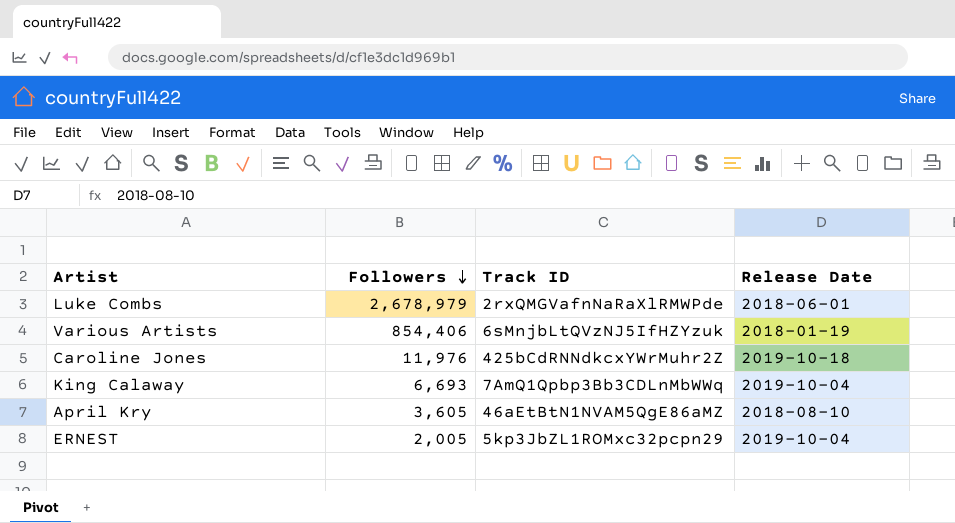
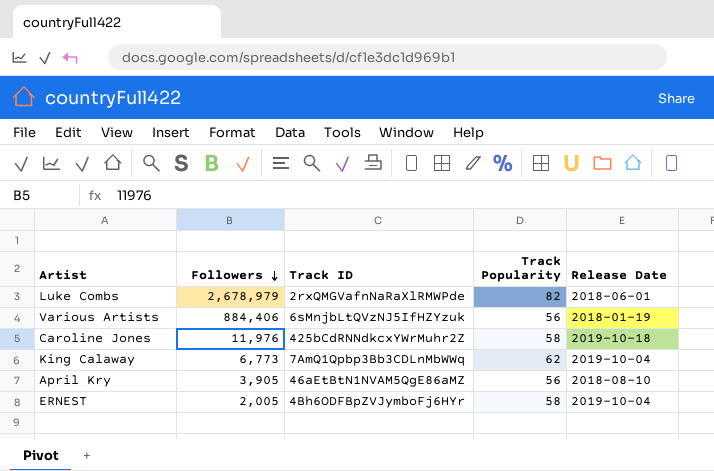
column Track Popularity | position: none -> 4
Various Artists | Followers: 854,406 -> 884,406
King Calaway | Followers: 6,693 -> 6,773
April Kry | Followers: 3,605 -> 3,905
ERNEST | Track ID: 5kp3JbZL1ROMxc32pcpn29 -> 4Bh6ODFBpZVJymboFj6HYr

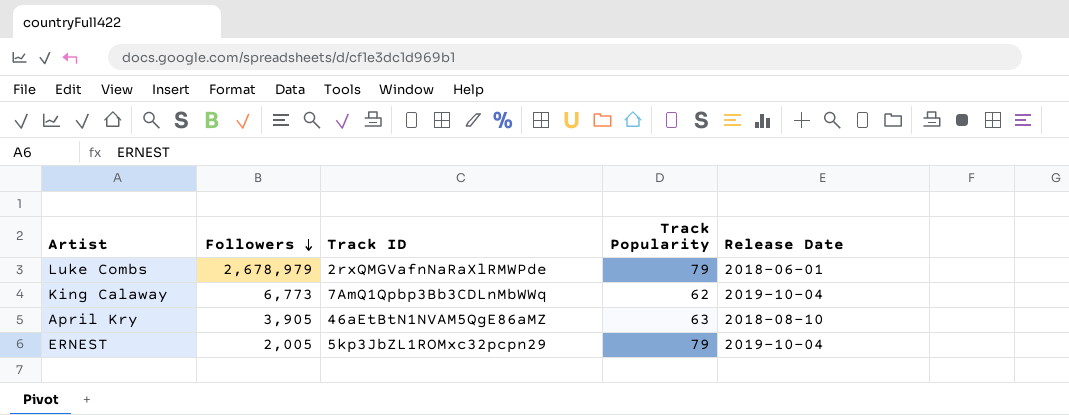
row Various Artists: 884,406 | 6sMnjbLtQVzNJ5IfHZYzuk | 56 | 2018-01-19 -> none
row Caroline Jones: 11,976 | 425bCdRNNdkcxYWrMuhr2Z | 58 | 2019-10-18 -> none
Luke Combs | Track Popularity: 82 -> 79
April Kry | Track Popularity: 56 -> 63
ERNEST | Track ID: 4Bh6ODFBpZVJymboFj6HYr -> 5kp3JbZL1ROMxc32pcpn29
ERNEST | Track Popularity: 58 -> 79

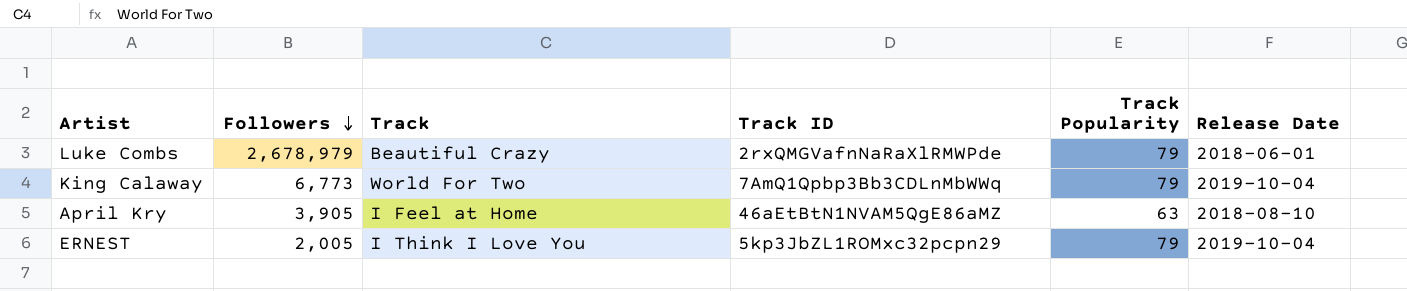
column Track | position: none -> 3
King Calaway | Track Popularity: 62 -> 79

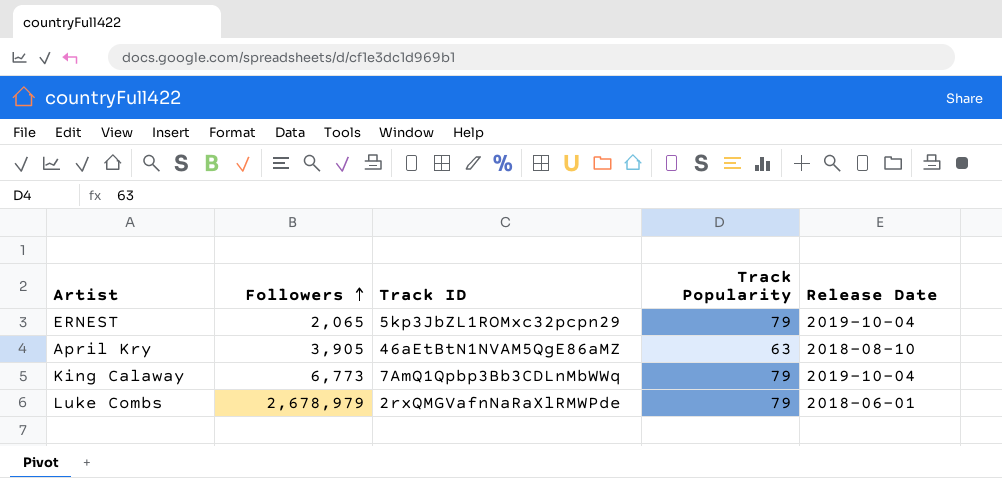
row order: Followers descending -> Followers ascending
column Track | position: 3 -> none
ERNEST | Followers: 2,005 -> 2,065

